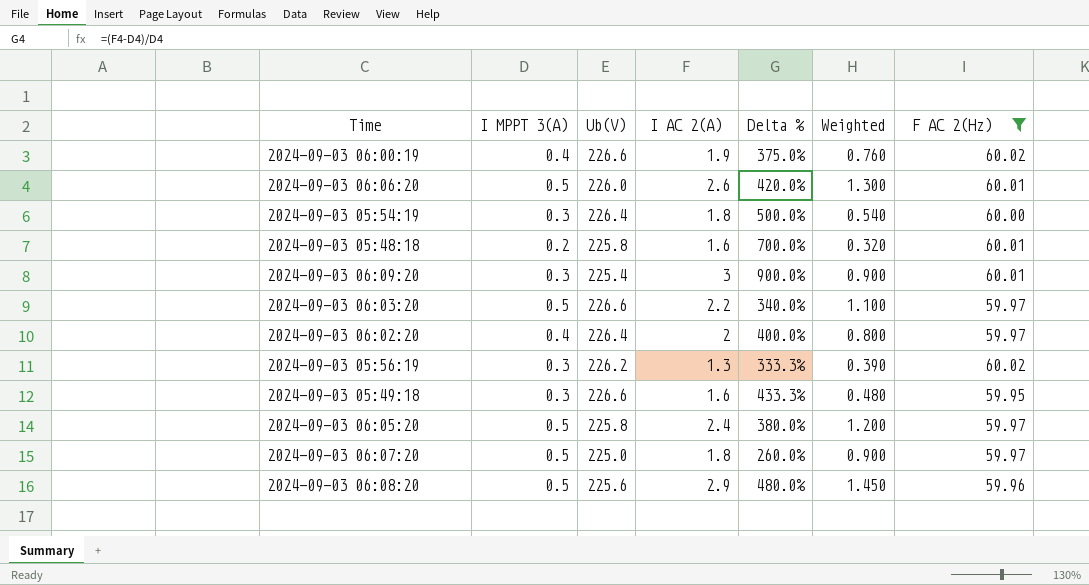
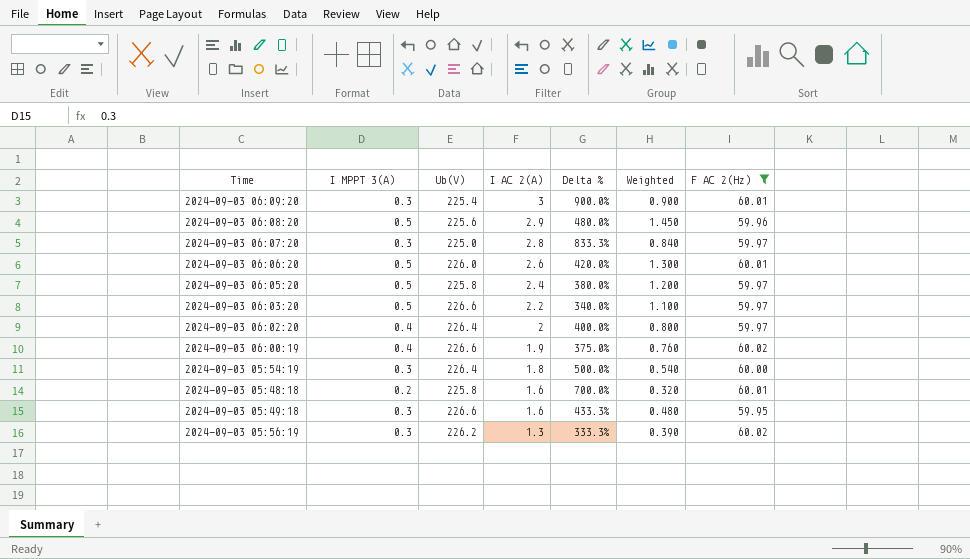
row order: none -> I AC 2(A) descending
2024-09-03 06:07:20 | I MPPT 3(A): 0.5 -> 0.3
2024-09-03 06:07:20 | I AC 2(A): 1.8 -> 2.8
2024-09-03 06:07:20 | Delta %: 260.0% -> 833.3%
2024-09-03 06:07:20 | Weighted: 0.900 -> 0.840

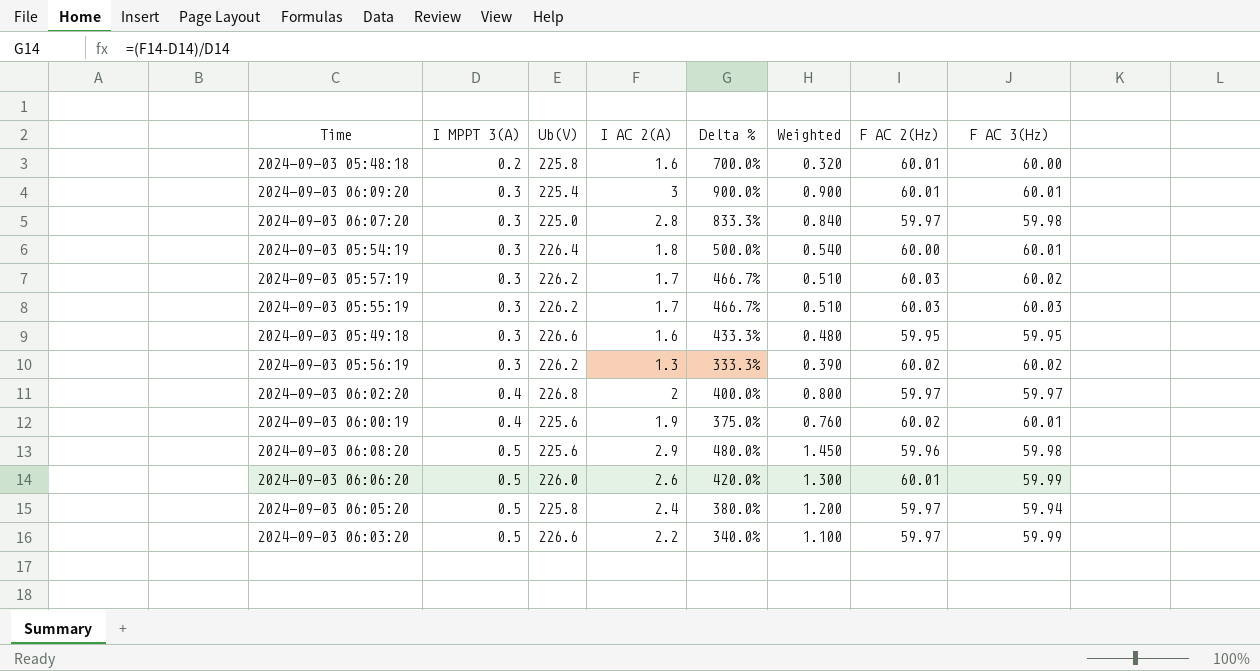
filter: F AC 2(Hz) != 60.03 -> none
row order: I AC 2(A) descending -> I MPPT 3(A) ascending
column F AC 3(Hz) | position: none -> 8
2024-09-03 06:02:20 | Ub(V): 226.4 -> 226.8
2024-09-03 06:00:19 | Ub(V): 226.6 -> 225.6

